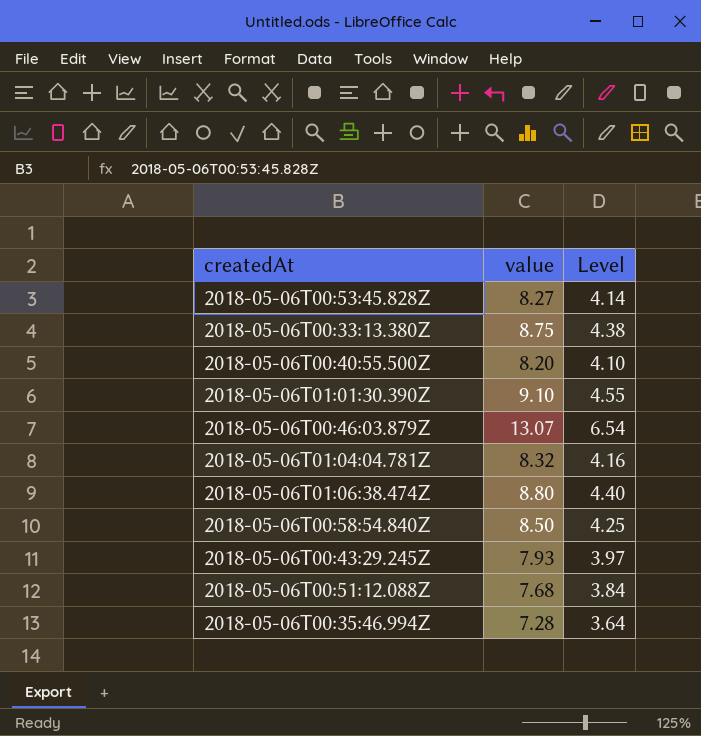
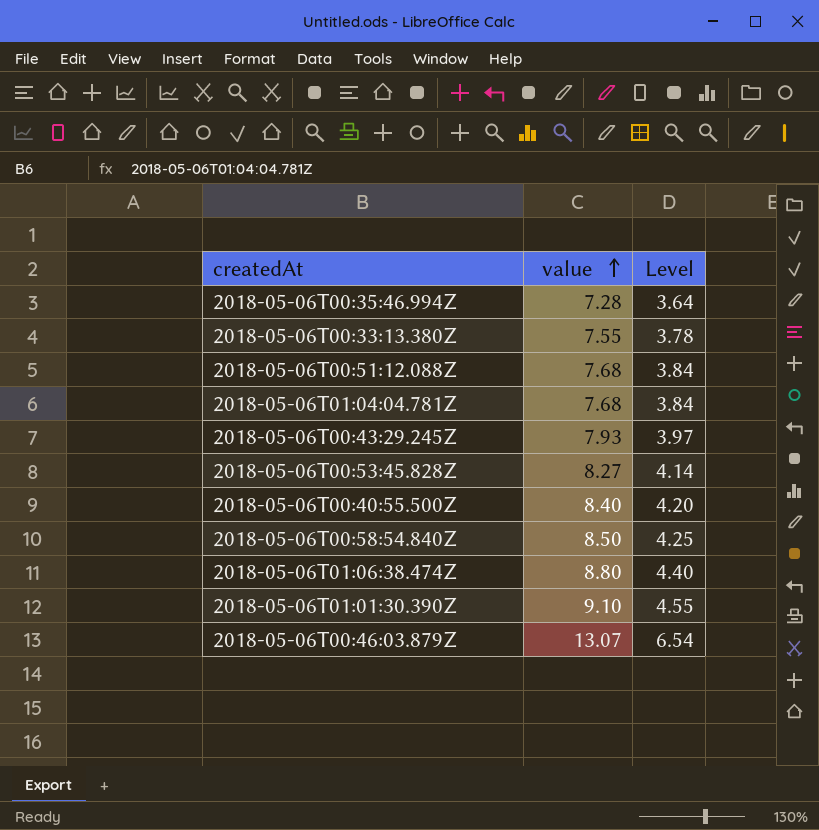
row order: none -> value ascending
2018-05-06T00:33:13.380Z | value: 8.75 -> 7.55
2018-05-06T00:33:13.380Z | Level: 4.38 -> 3.78
2018-05-06T01:04:04.781Z | value: 8.32 -> 7.68
2018-05-06T01:04:04.781Z | Level: 4.16 -> 3.84
2018-05-06T00:40:55.500Z | value: 8.20 -> 8.40
2018-05-06T00:40:55.500Z | Level: 4.10 -> 4.20

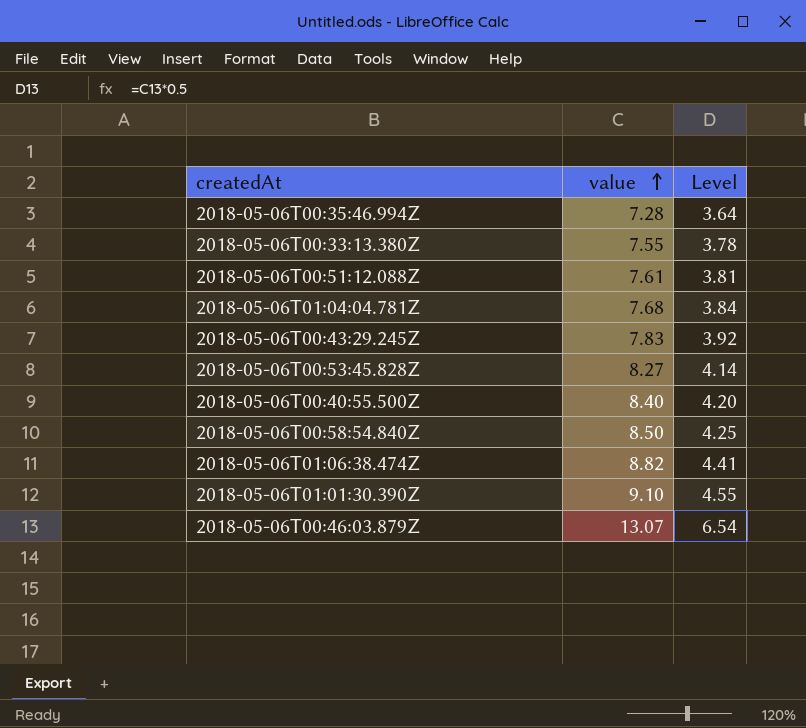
2018-05-06T00:51:12.088Z | value: 7.68 -> 7.61
2018-05-06T00:51:12.088Z | Level: 3.84 -> 3.81
2018-05-06T00:43:29.245Z | value: 7.93 -> 7.83
2018-05-06T00:43:29.245Z | Level: 3.97 -> 3.92
2018-05-06T01:06:38.474Z | value: 8.80 -> 8.82
2018-05-06T01:06:38.474Z | Level: 4.40 -> 4.41

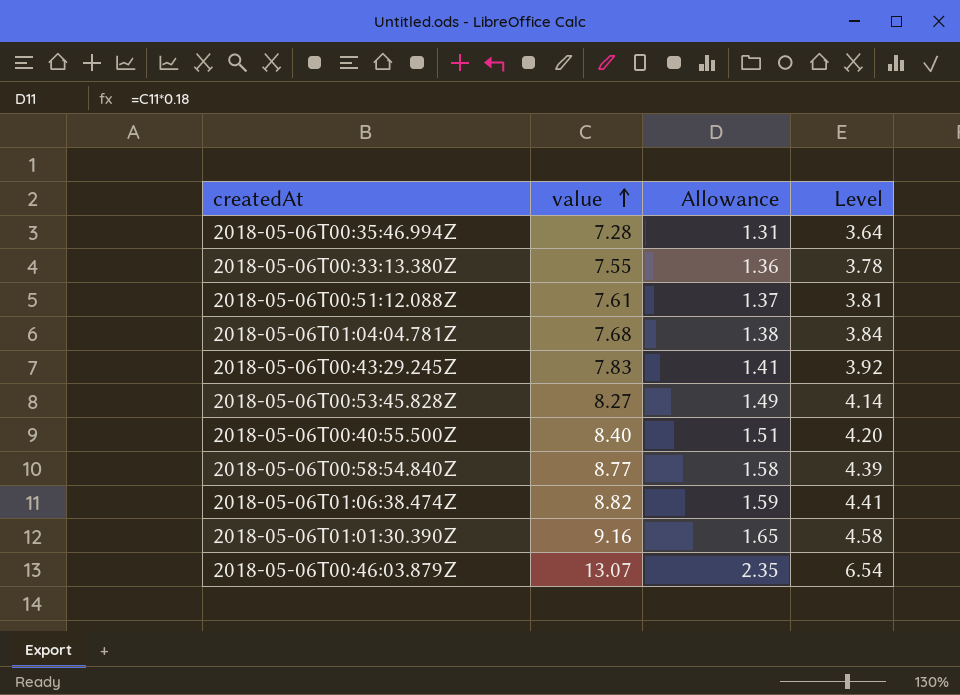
column Allowance | formula: none -> [value] * 0.18
2018-05-06T00:58:54.840Z | value: 8.50 -> 8.77
2018-05-06T00:58:54.840Z | Level: 4.25 -> 4.39
2018-05-06T01:01:30.390Z | value: 9.10 -> 9.16
2018-05-06T01:01:30.390Z | Level: 4.55 -> 4.58

